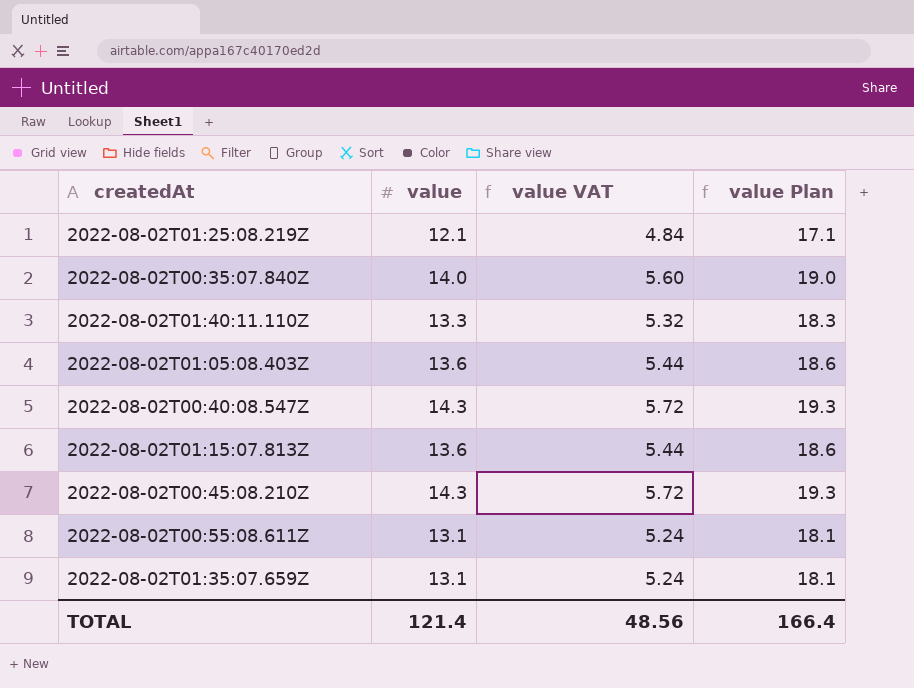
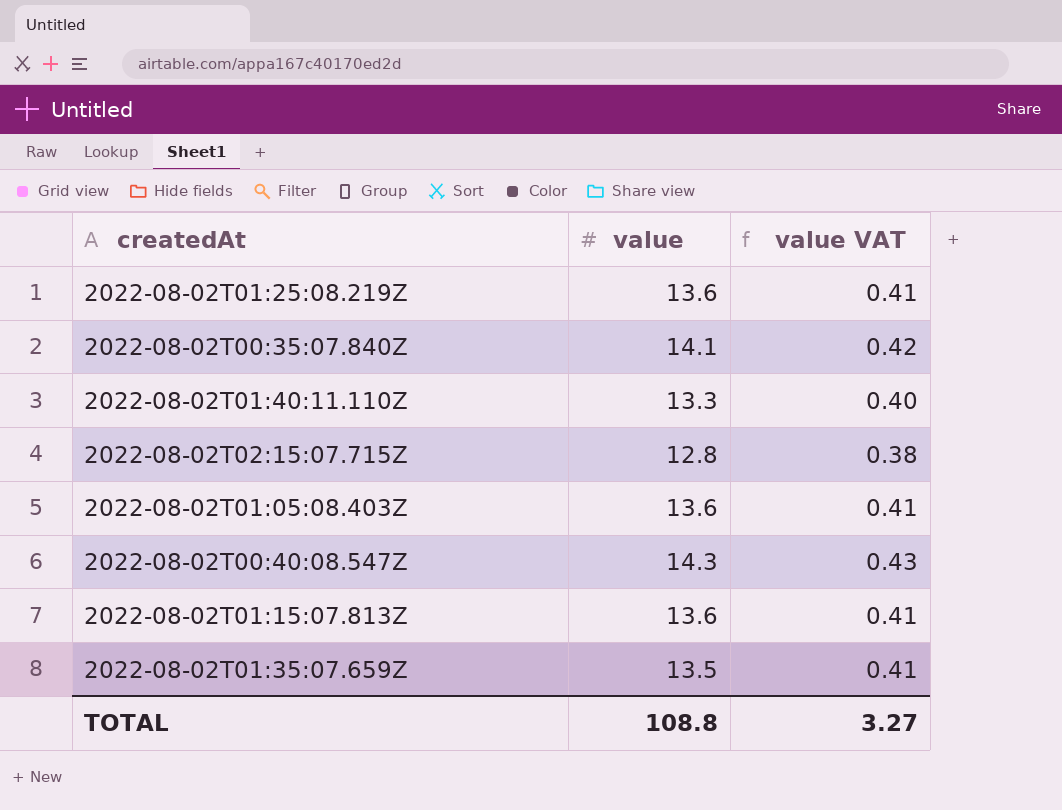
column value Plan | formula: [value] + 5 -> none
column value VAT | formula: [value] * 0.4 -> [value] * 0.03
row 2022-08-02T00:45:08.210Z: 14.3 | 5.72 | 19.3 -> none
row 2022-08-02T00:55:08.611Z: 13.1 | 5.24 | 18.1 -> none
2022-08-02T01:25:08.219Z | value: 12.1 -> 13.6
2022-08-02T00:35:07.840Z | value: 14.0 -> 14.1
row 2022-08-02T02:15:07.715Z: none -> 12.8 | 0.38
2022-08-02T01:35:07.659Z | value: 13.1 -> 13.5
TOTAL | value: 121.4 -> 108.8
TOTAL | value VAT: 48.56 -> 3.27

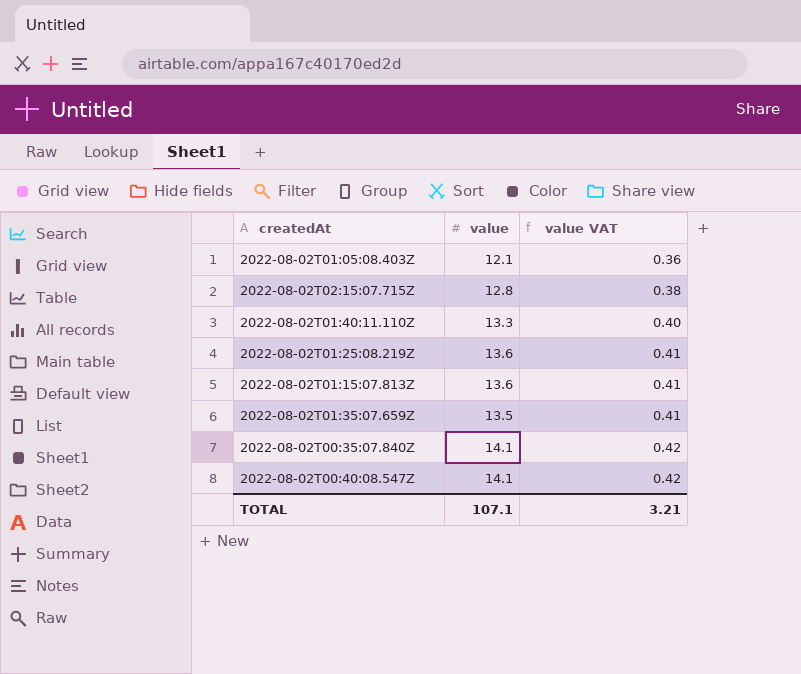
row order: none -> value VAT ascending
2022-08-02T01:05:08.403Z | value: 13.6 -> 12.1
2022-08-02T01:05:08.403Z | value VAT: 0.41 -> 0.36
2022-08-02T00:40:08.547Z | value: 14.3 -> 14.1
2022-08-02T00:40:08.547Z | value VAT: 0.43 -> 0.42
TOTAL | value: 108.8 -> 107.1
TOTAL | value VAT: 3.27 -> 3.21

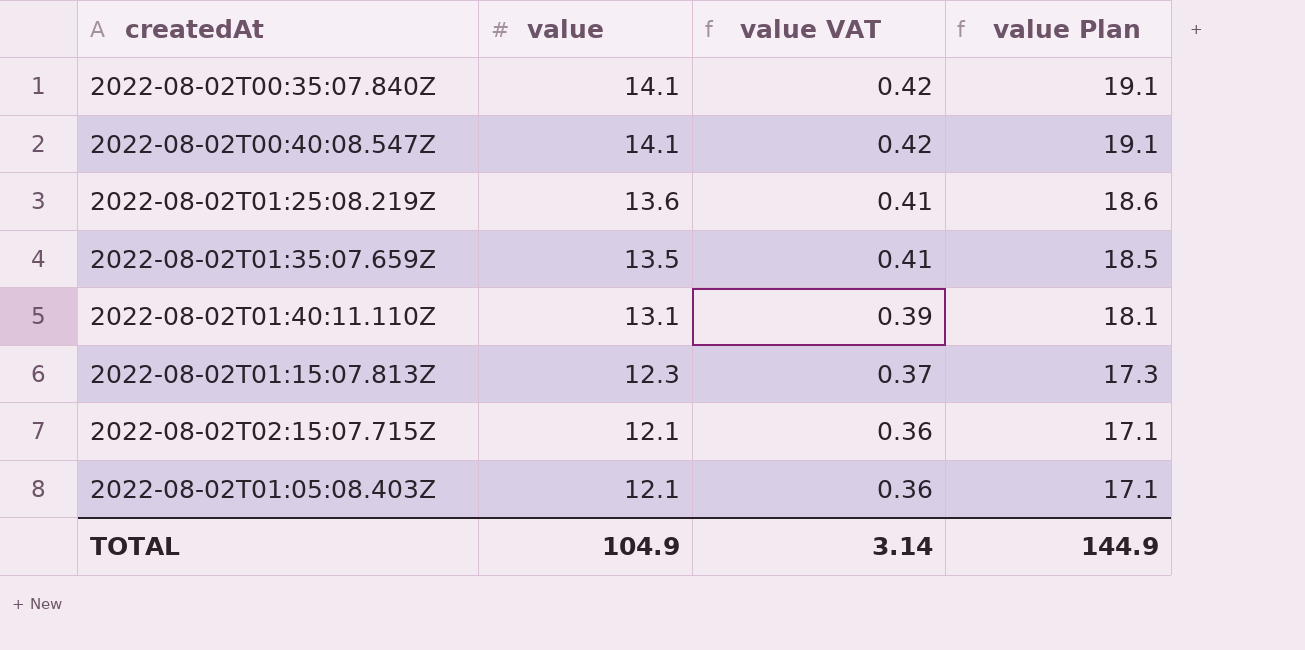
row order: value VAT ascending -> value descending
column value Plan | formula: none -> [value] + 5
2022-08-02T01:40:11.110Z | value: 13.3 -> 13.1
2022-08-02T01:40:11.110Z | value VAT: 0.40 -> 0.39
2022-08-02T01:15:07.813Z | value: 13.6 -> 12.3
2022-08-02T01:15:07.813Z | value VAT: 0.41 -> 0.37
2022-08-02T02:15:07.715Z | value: 12.8 -> 12.1
2022-08-02T02:15:07.715Z | value VAT: 0.38 -> 0.36
TOTAL | value: 107.1 -> 104.9
TOTAL | value VAT: 3.21 -> 3.14

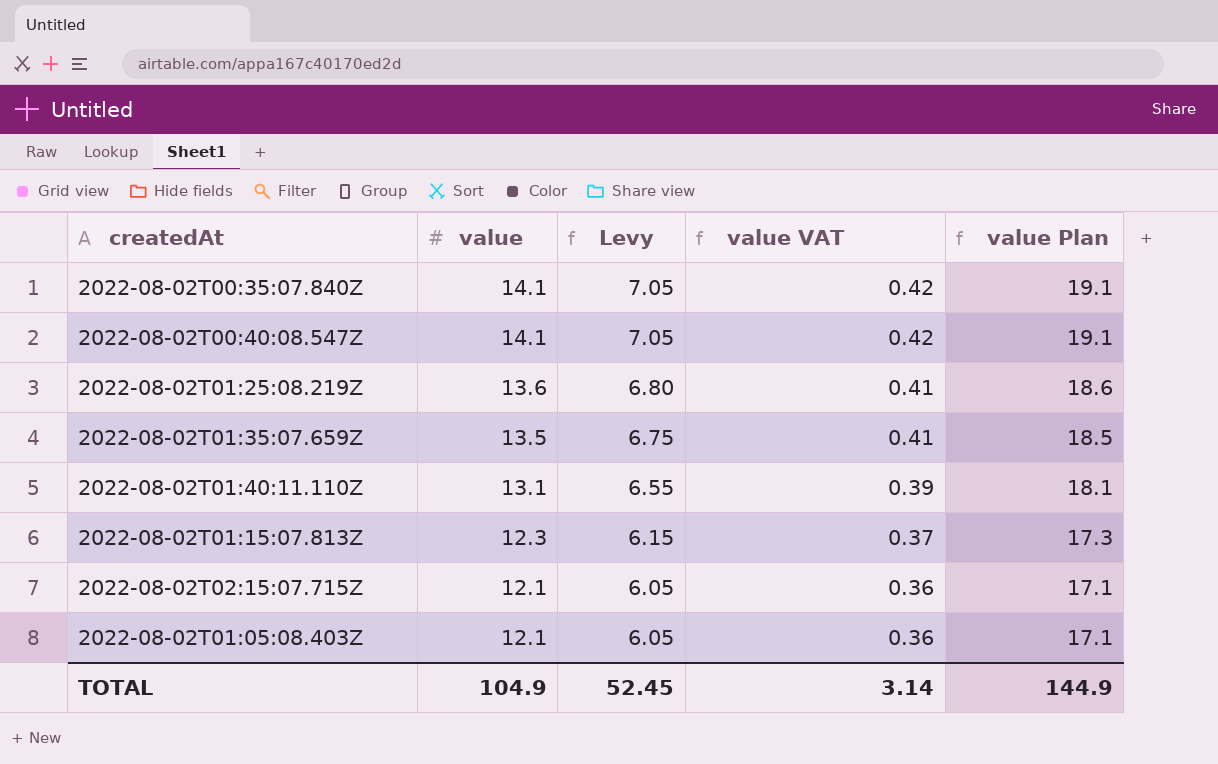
column Levy | formula: none -> [value] * 0.5

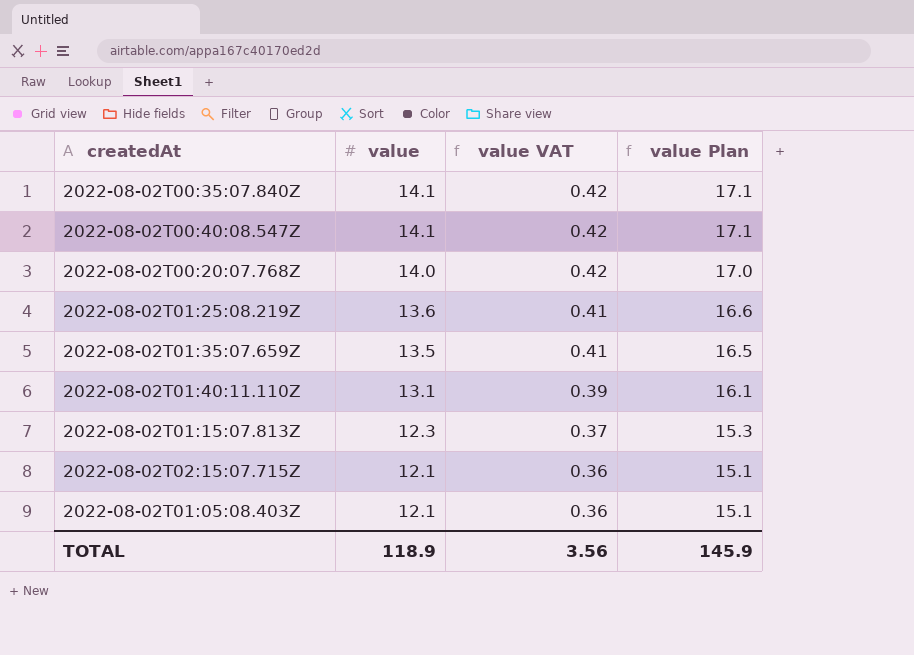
column Levy | formula: [value] * 0.5 -> none
column value Plan | formula: [value] + 5 -> [value] + 3
row 2022-08-02T00:20:07.768Z: none -> 14.0 | 0.42 | 17.0
TOTAL | value: 104.9 -> 118.9
TOTAL | value VAT: 3.14 -> 3.56
TOTAL | value Plan: 144.9 -> 145.9

